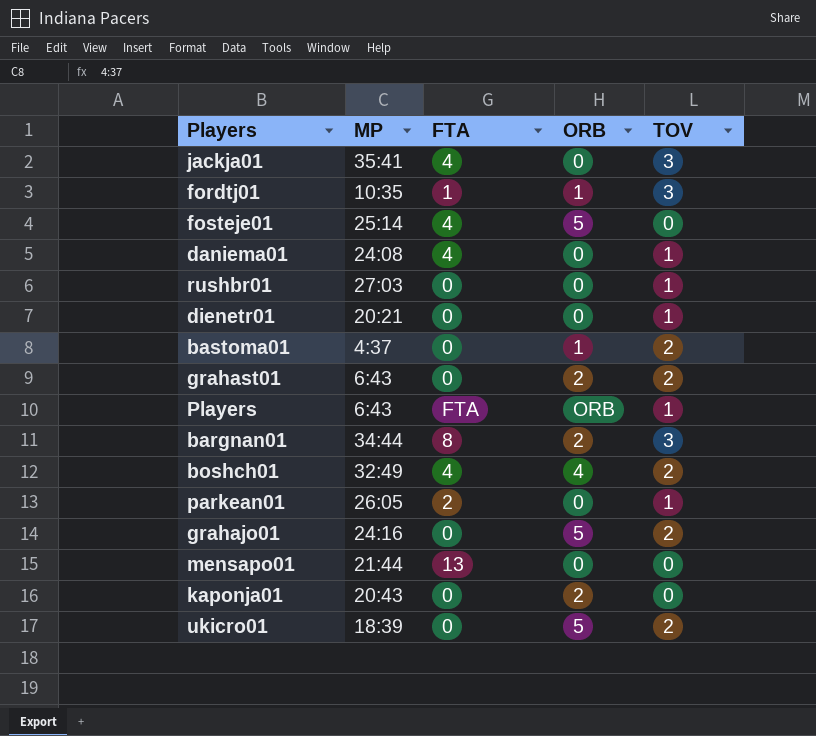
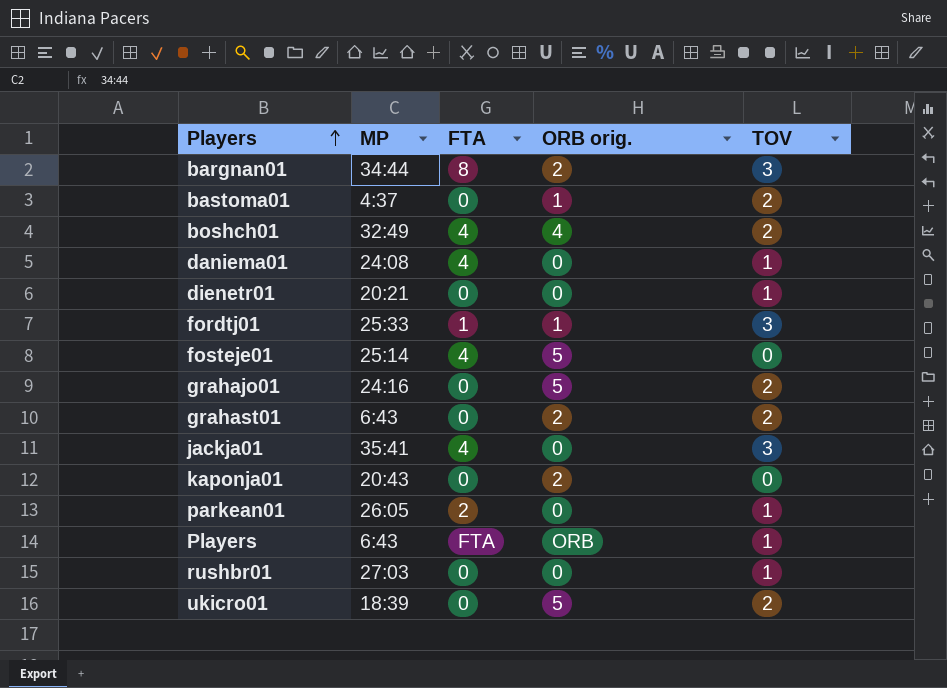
row order: none -> Players ascending
column name: ORB -> ORB orig.
row mensapo01: 21:44 | 13 | 0 | 0 -> none
fordtj01 | MP: 10:35 -> 25:33

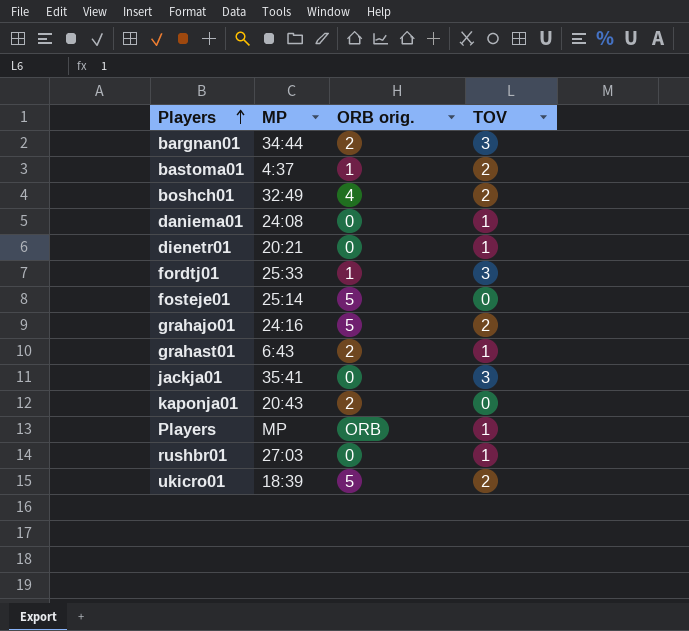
column FTA | position: 3 -> none
row parkean01: 26:05 | 2 | 0 | 1 -> none
grahast01 | TOV: 2 -> 1
Players | MP: 6:43 -> MP

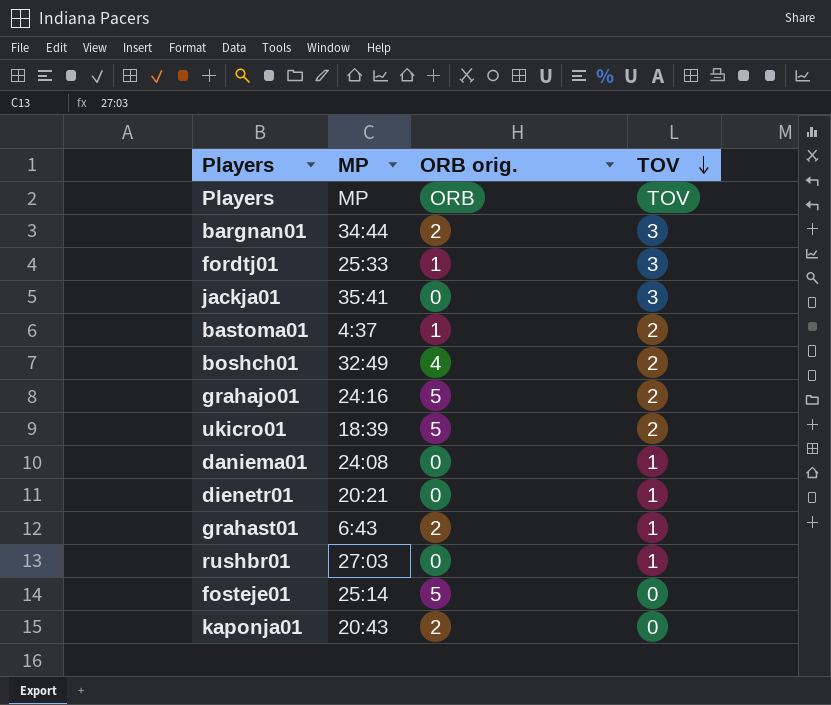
row order: Players ascending -> TOV descending
Players | TOV: 1 -> TOV

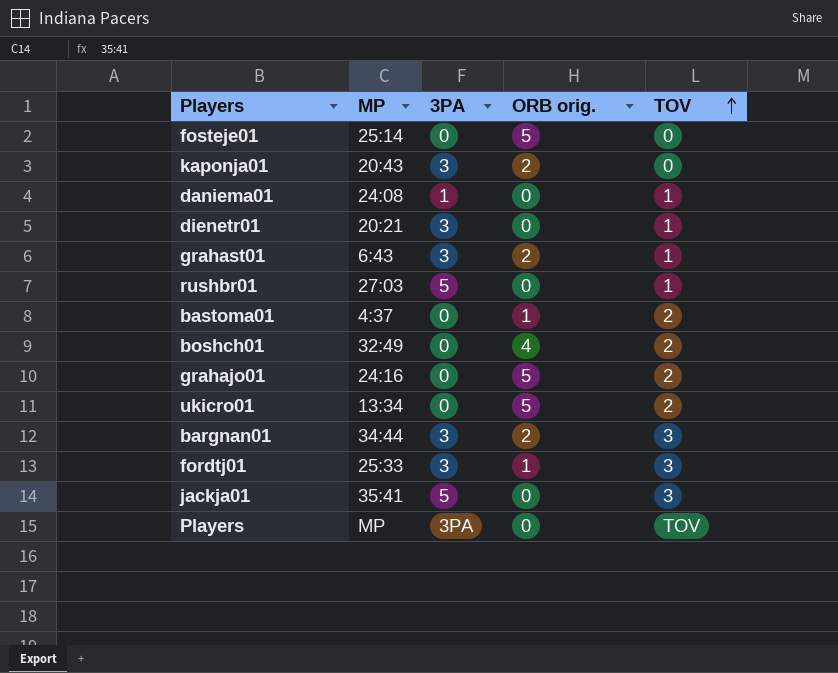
row order: TOV descending -> TOV ascending
column 3PA | position: none -> 3
ukicro01 | MP: 18:39 -> 13:34
Players | ORB orig.: ORB -> 0

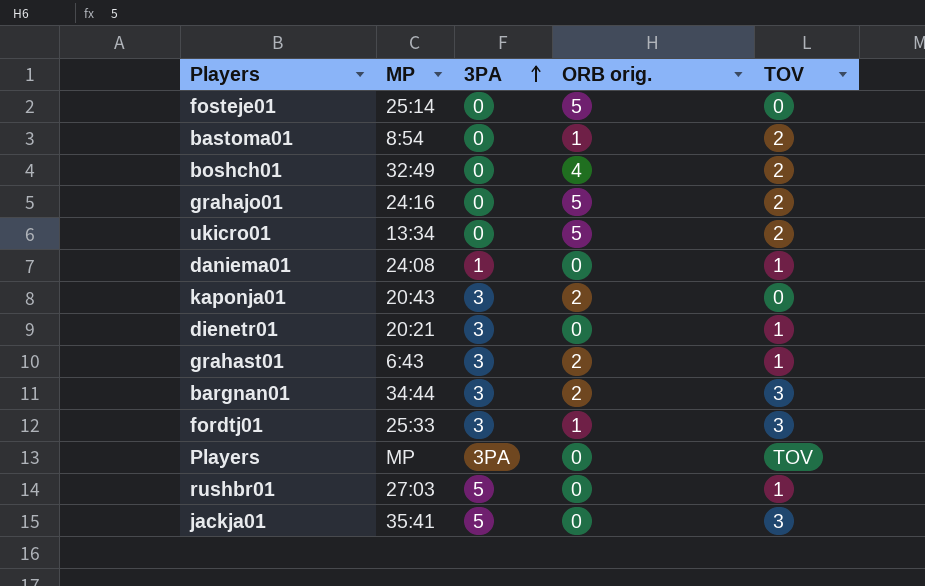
row order: TOV ascending -> 3PA ascending
bastoma01 | MP: 4:37 -> 8:54

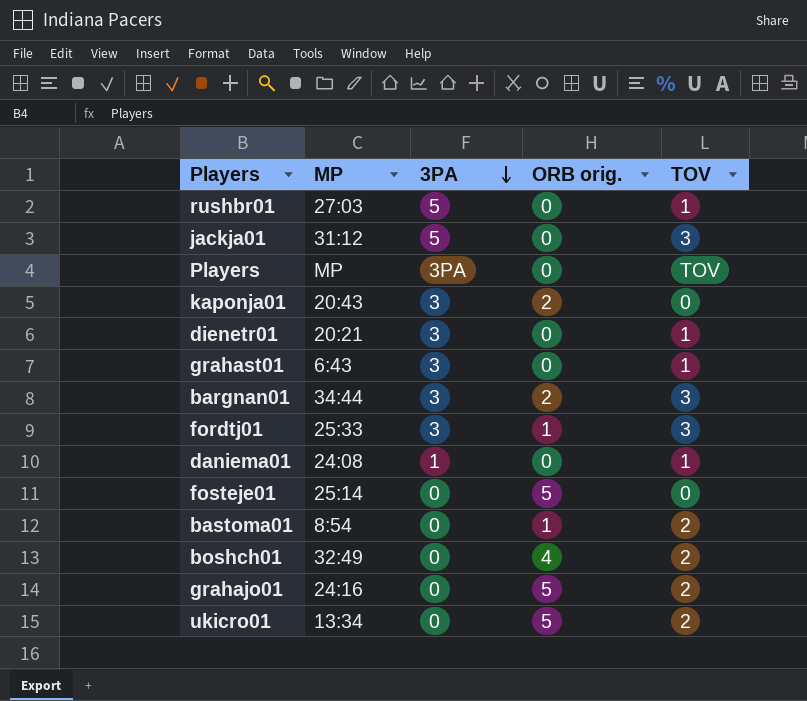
row order: 3PA ascending -> 3PA descending
jackja01 | MP: 35:41 -> 31:12
grahast01 | ORB orig.: 2 -> 0

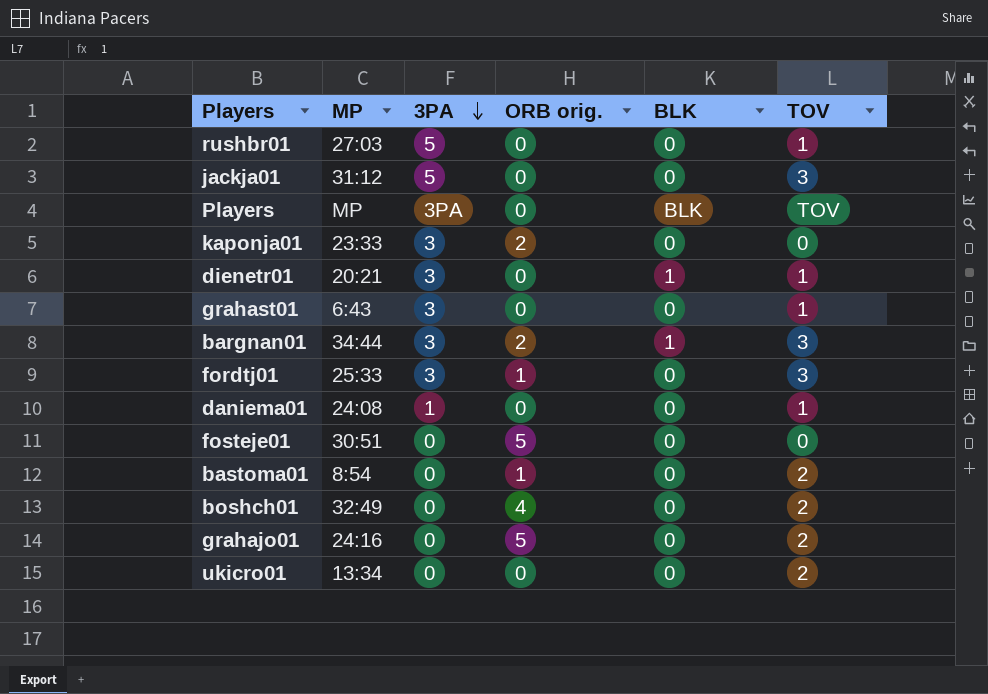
column BLK | position: none -> 5
kaponja01 | MP: 20:43 -> 23:33
fosteje01 | MP: 25:14 -> 30:51
ukicro01 | ORB orig.: 5 -> 0

